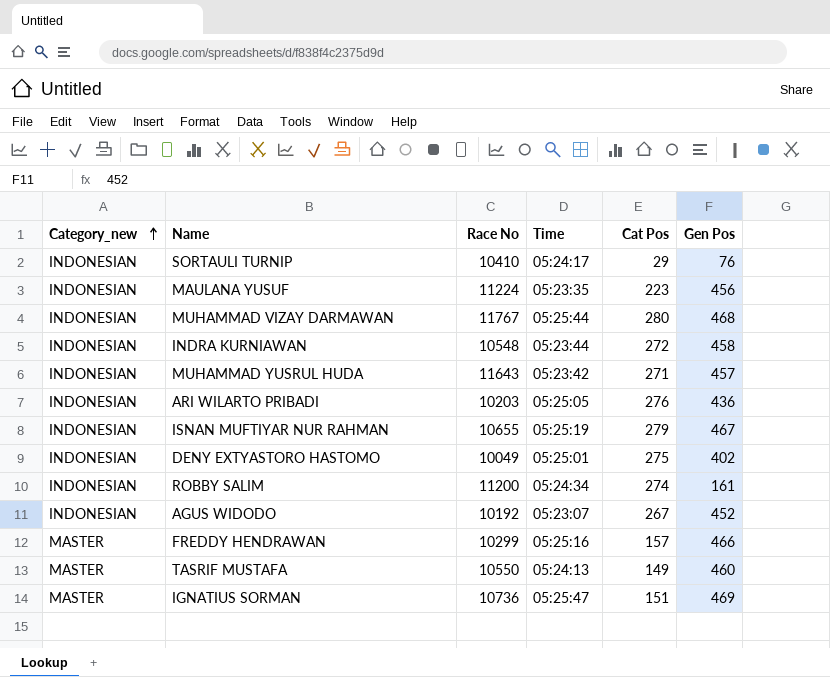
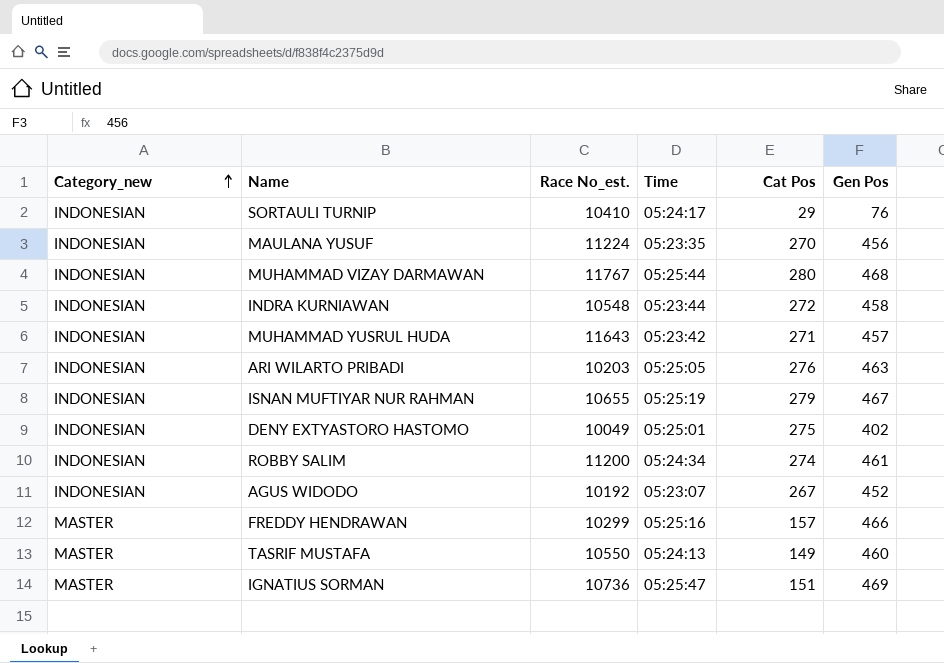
column name: Race No -> Race No_est.
MAULANA YUSUF | Cat Pos: 223 -> 270
ARI WILARTO PRIBADI | Gen Pos: 436 -> 463
ROBBY SALIM | Gen Pos: 161 -> 461

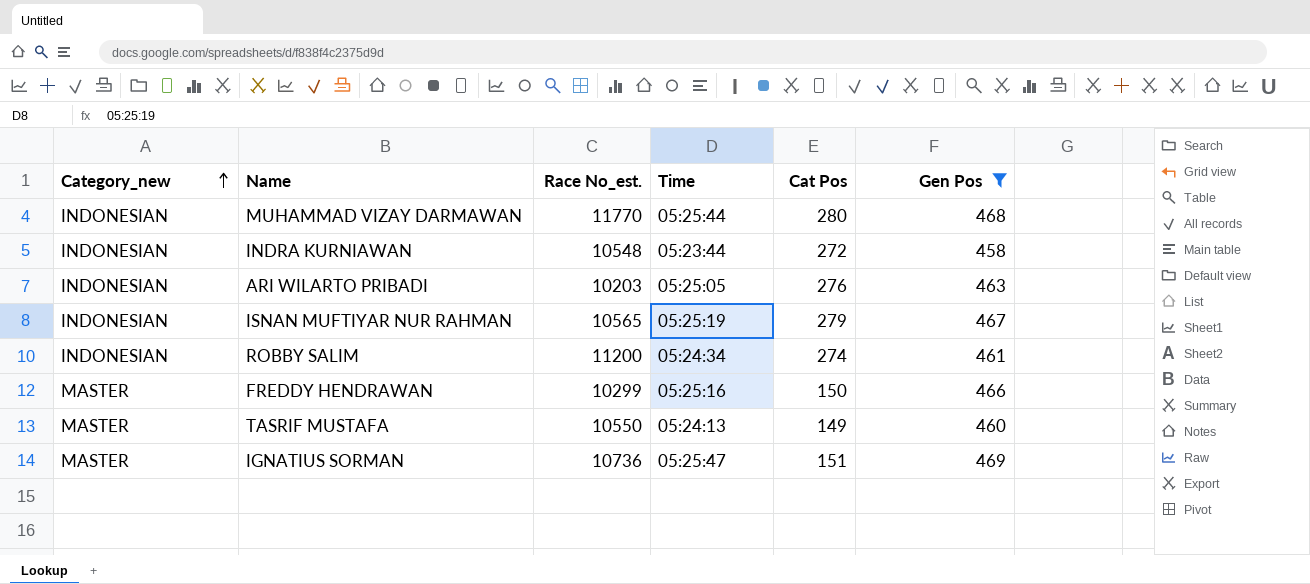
filter: none -> Gen Pos >= 458
MUHAMMAD VIZAY DARMAWAN | Race No_est.: 11767 -> 11770
ISNAN MUFTIYAR NUR RAHMAN | Race No_est.: 10655 -> 10565
FREDDY HENDRAWAN | Cat Pos: 157 -> 150

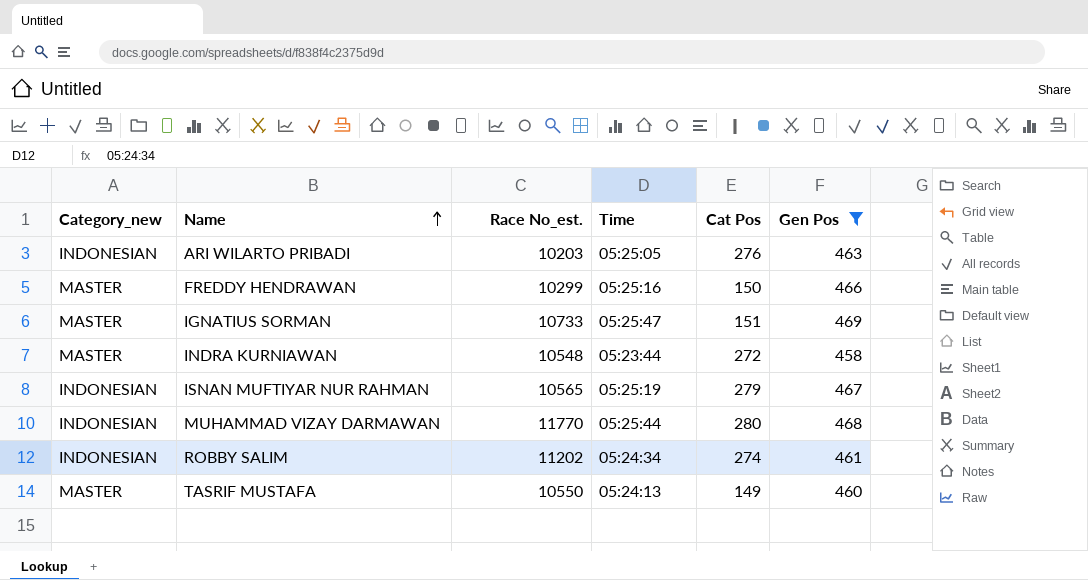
row order: Category_new ascending -> Name ascending
IGNATIUS SORMAN | Race No_est.: 10736 -> 10733
INDRA KURNIAWAN | Category_new: INDONESIAN -> MASTER
ROBBY SALIM | Race No_est.: 11200 -> 11202

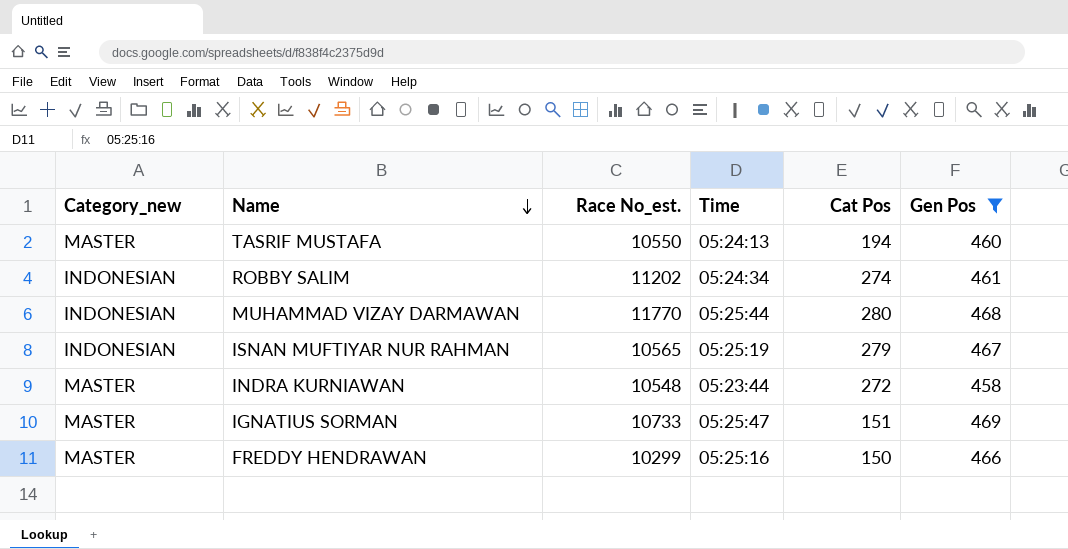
row order: Name ascending -> Name descending
row ARI WILARTO PRIBADI: INDONESIAN | 10203 | 05:25:05 | 276 | 463 -> none
TASRIF MUSTAFA | Cat Pos: 149 -> 194

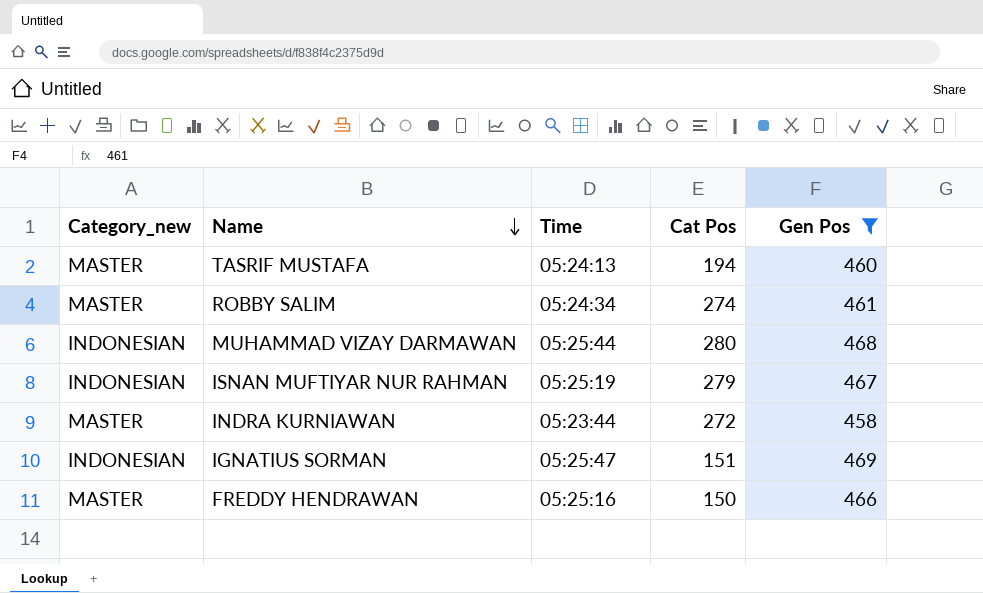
column Race No_est. | position: 3 -> none
ROBBY SALIM | Category_new: INDONESIAN -> MASTER
IGNATIUS SORMAN | Category_new: MASTER -> INDONESIAN

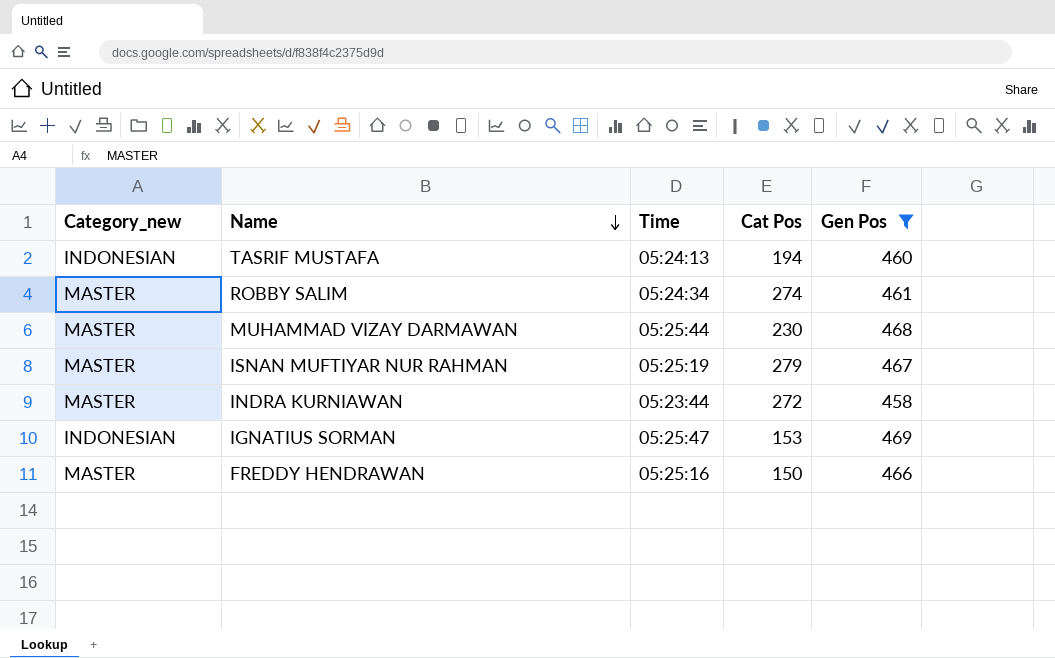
TASRIF MUSTAFA | Category_new: MASTER -> INDONESIAN
MUHAMMAD VIZAY DARMAWAN | Category_new: INDONESIAN -> MASTER
MUHAMMAD VIZAY DARMAWAN | Cat Pos: 280 -> 230
ISNAN MUFTIYAR NUR RAHMAN | Category_new: INDONESIAN -> MASTER
IGNATIUS SORMAN | Cat Pos: 151 -> 153

